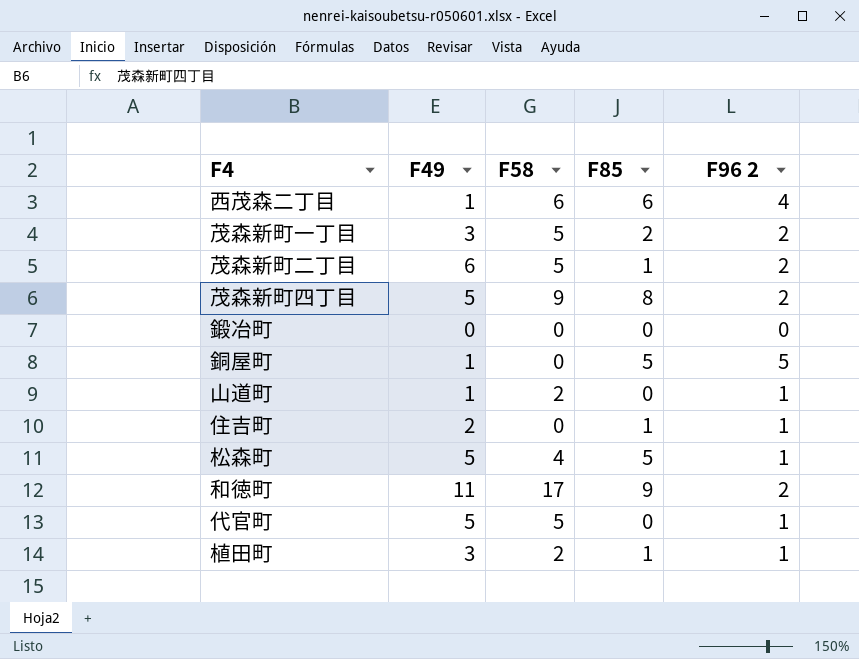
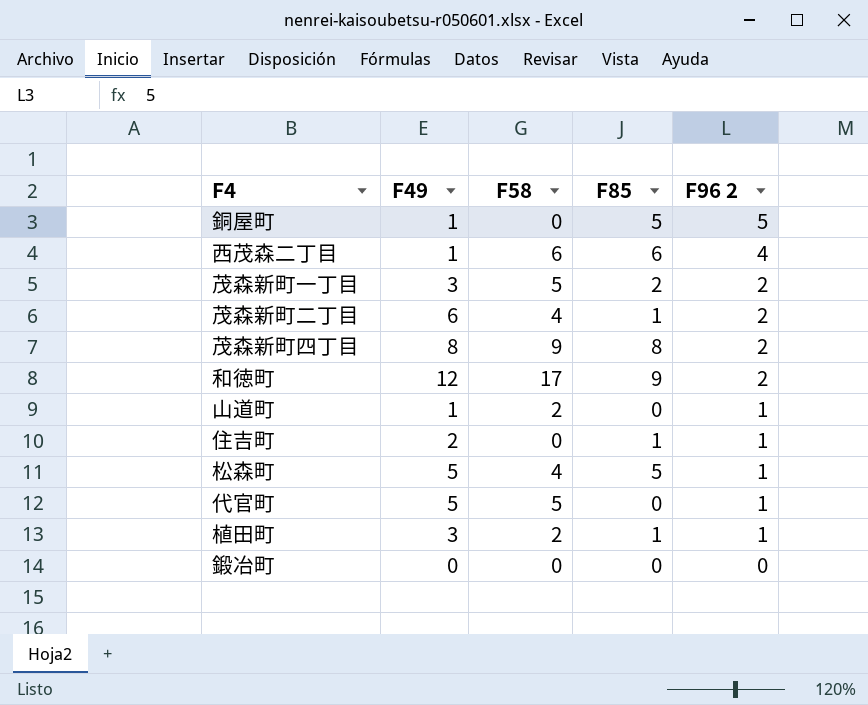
row order: none -> F96 2 descending
茂森新町二丁目 | F58: 5 -> 4
茂森新町四丁目 | F49: 5 -> 8
和徳町 | F49: 11 -> 12

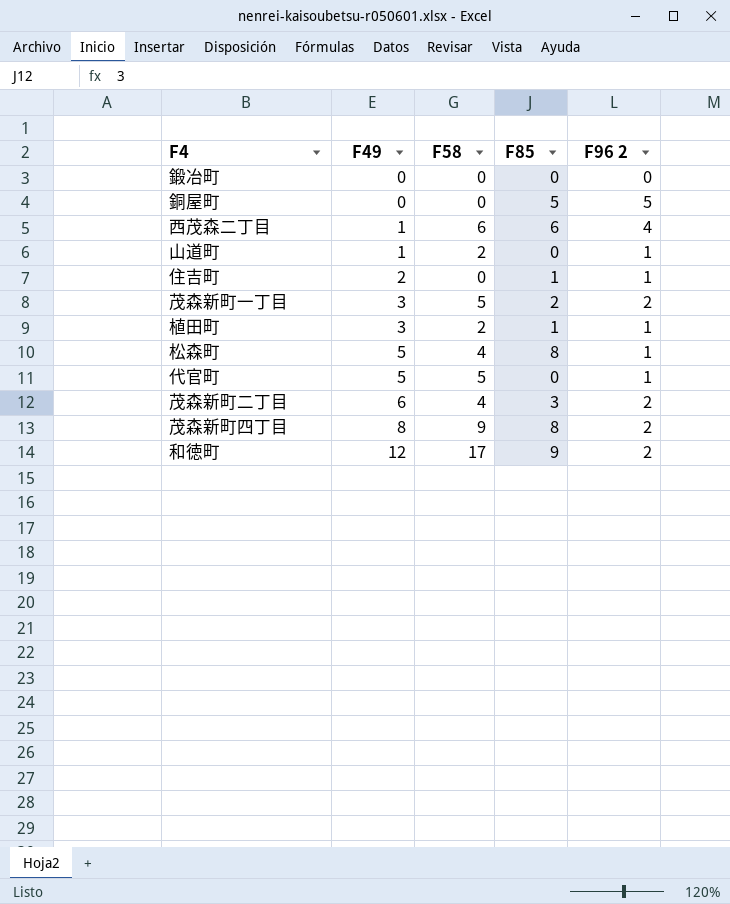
row order: F96 2 descending -> F49 ascending
銅屋町 | F49: 1 -> 0
松森町 | F85: 5 -> 8
茂森新町二丁目 | F85: 1 -> 3

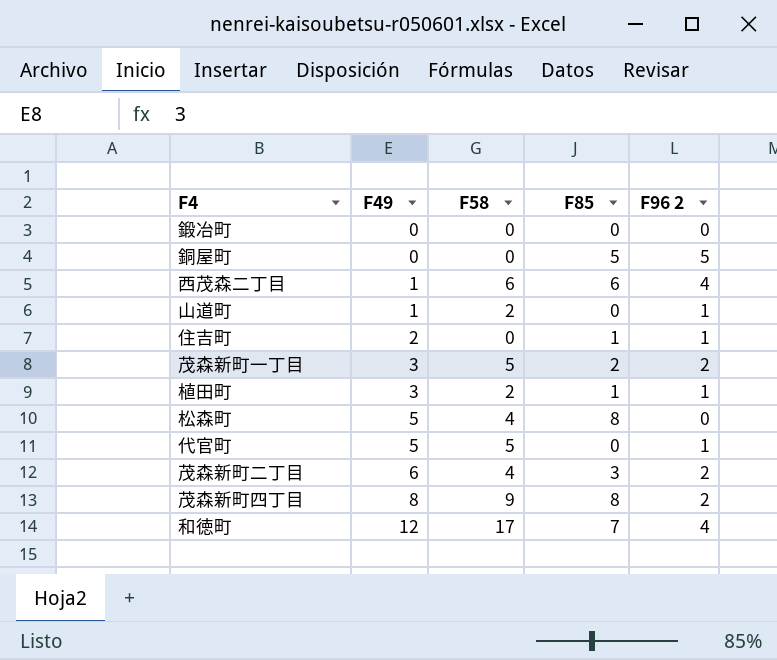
松森町 | F96 2: 1 -> 0
和徳町 | F85: 9 -> 7
和徳町 | F96 2: 2 -> 4

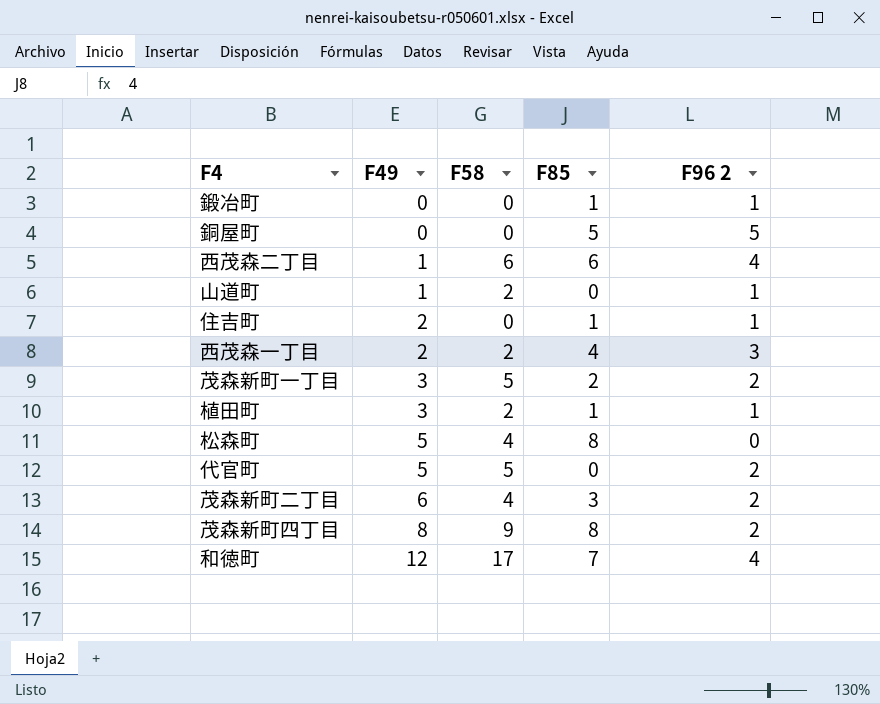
鍛冶町 | F85: 0 -> 1
鍛冶町 | F96 2: 0 -> 1
row 西茂森一丁目: none -> 2 | 2 | 4 | 3
代官町 | F96 2: 1 -> 2

